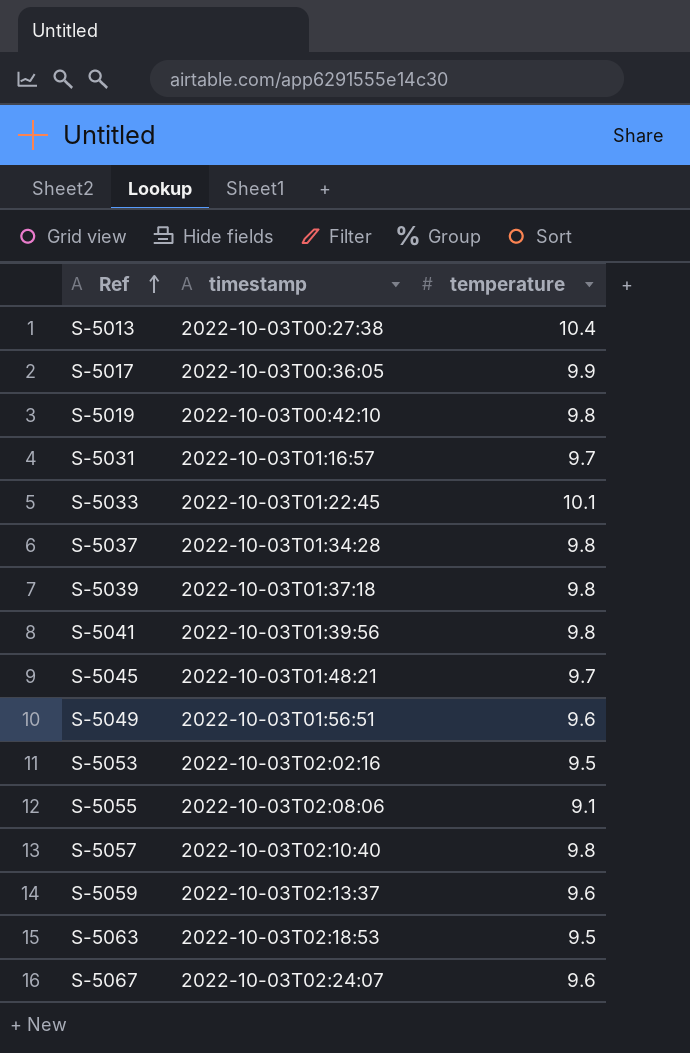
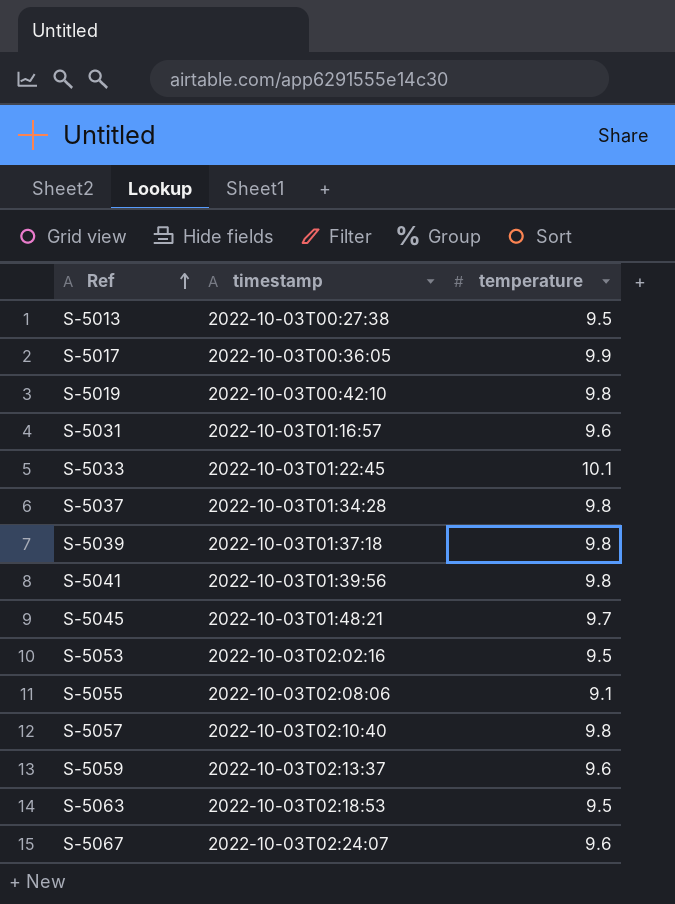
row S-5049: 2022-10-03T01:56:51 | 9.6 -> none
S-5013 | temperature: 10.4 -> 9.5
S-5031 | temperature: 9.7 -> 9.6

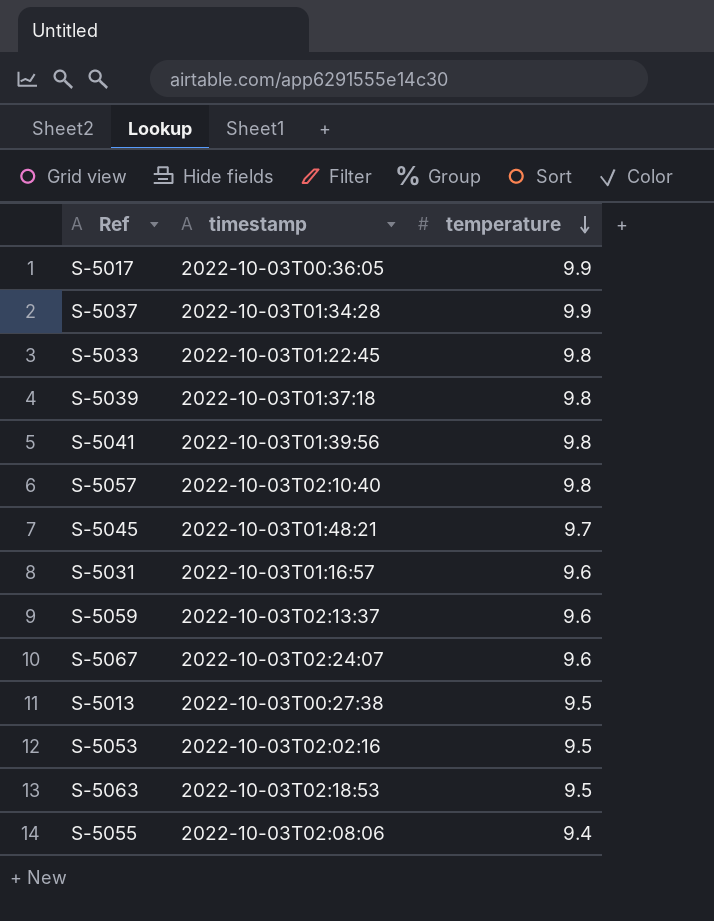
row order: Ref ascending -> temperature descending
row S-5019: 2022-10-03T00:42:10 | 9.8 -> none
S-5037 | temperature: 9.8 -> 9.9
S-5033 | temperature: 10.1 -> 9.8
S-5055 | temperature: 9.1 -> 9.4

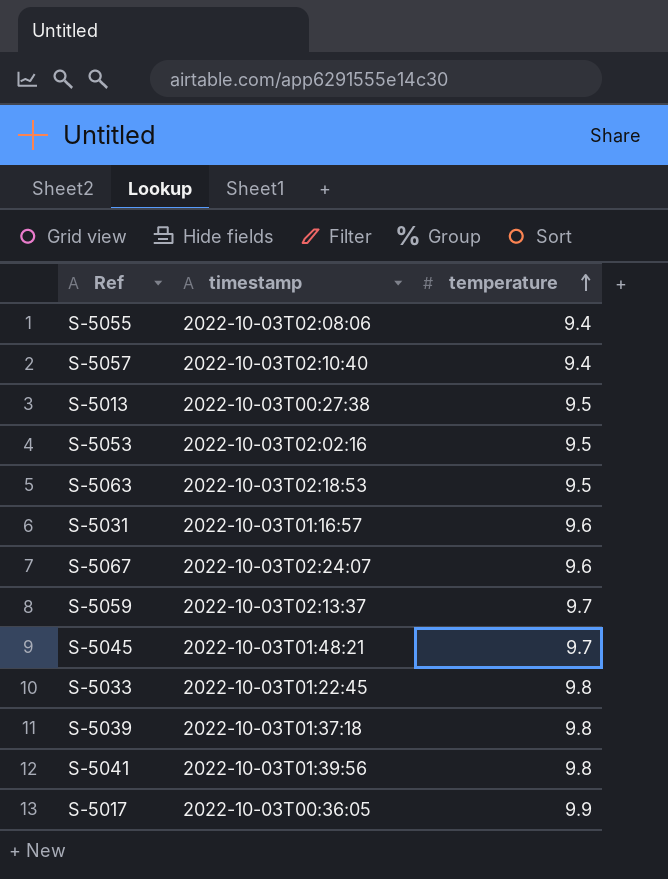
row order: temperature descending -> temperature ascending
row S-5037: 2022-10-03T01:34:28 | 9.9 -> none
S-5057 | temperature: 9.8 -> 9.4
S-5059 | temperature: 9.6 -> 9.7

